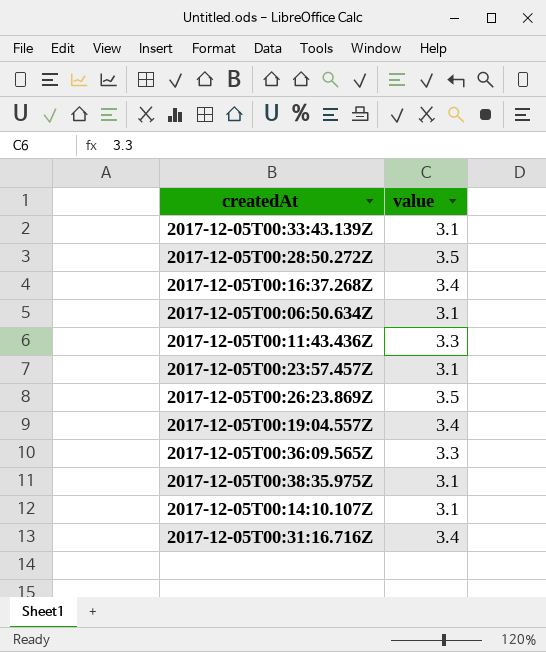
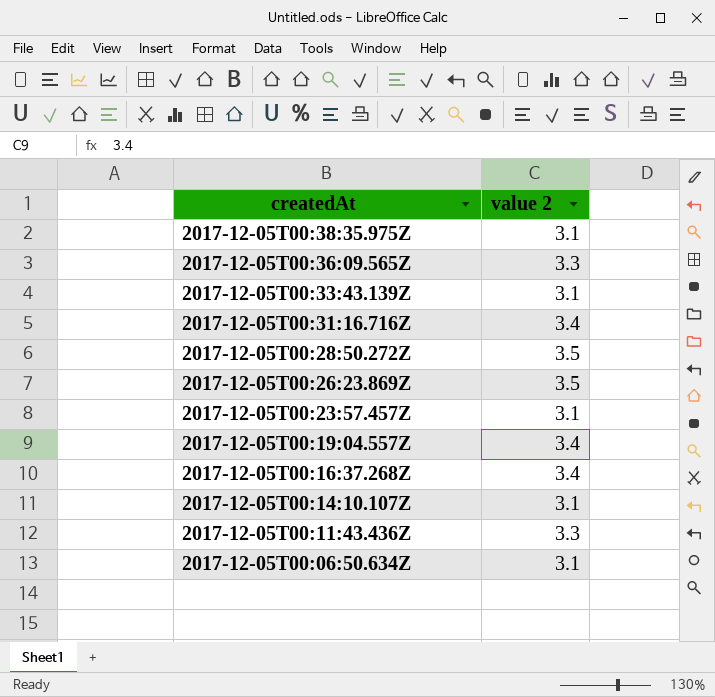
row order: none -> createdAt descending
column name: value -> value 2

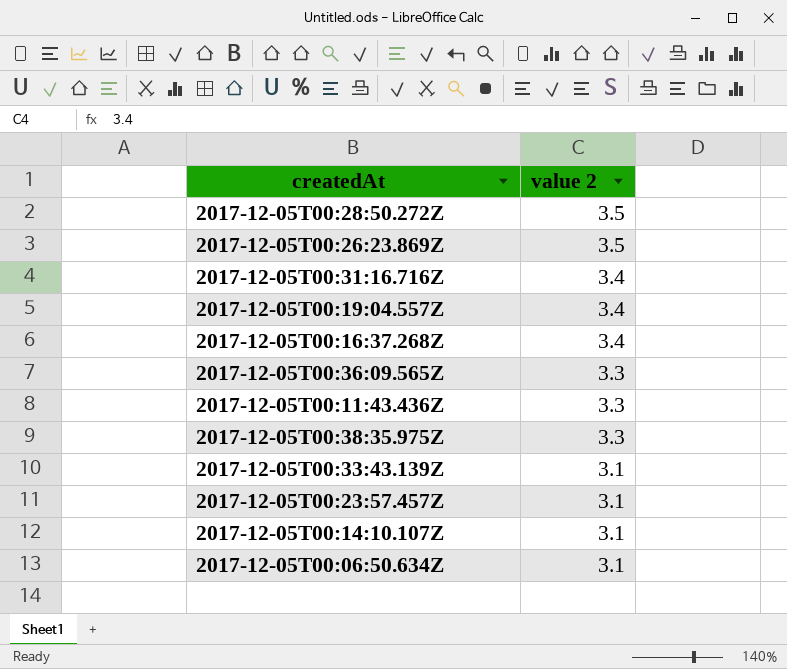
row order: createdAt descending -> value 2 descending
2017-12-05T00:38:35.975Z | value 2: 3.1 -> 3.3

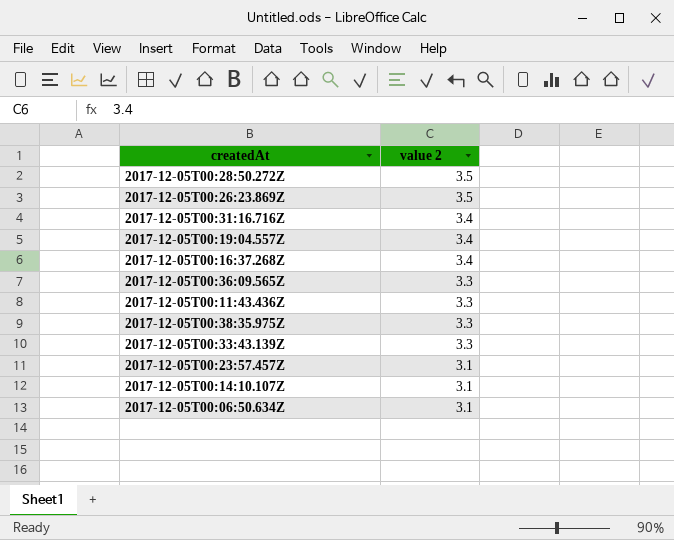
2017-12-05T00:33:43.139Z | value 2: 3.1 -> 3.3

